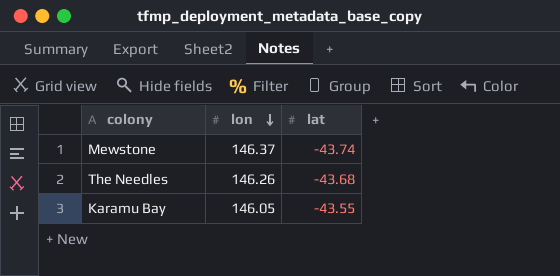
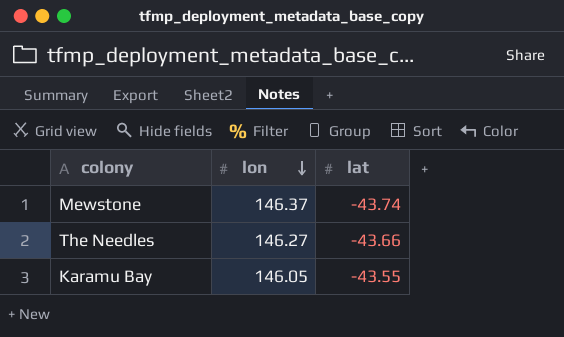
The Needles | lon: 146.26 -> 146.27
The Needles | lat: -43.68 -> -43.66

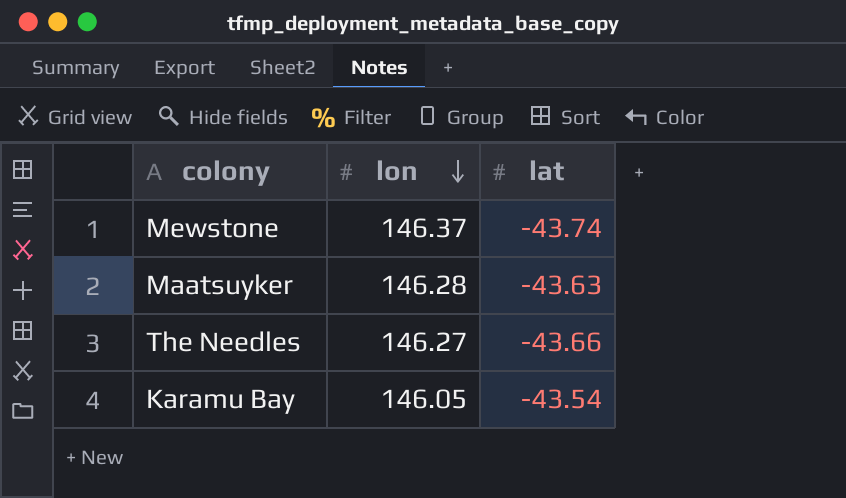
row Maatsuyker: none -> 146.28 | -43.63
Karamu Bay | lat: -43.55 -> -43.54

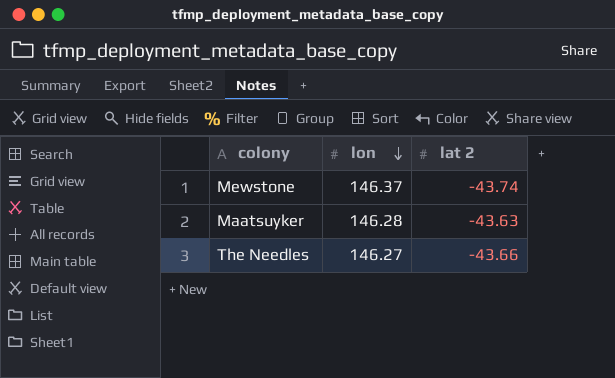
column name: lat -> lat 2
row Karamu Bay: 146.05 | -43.54 -> none

